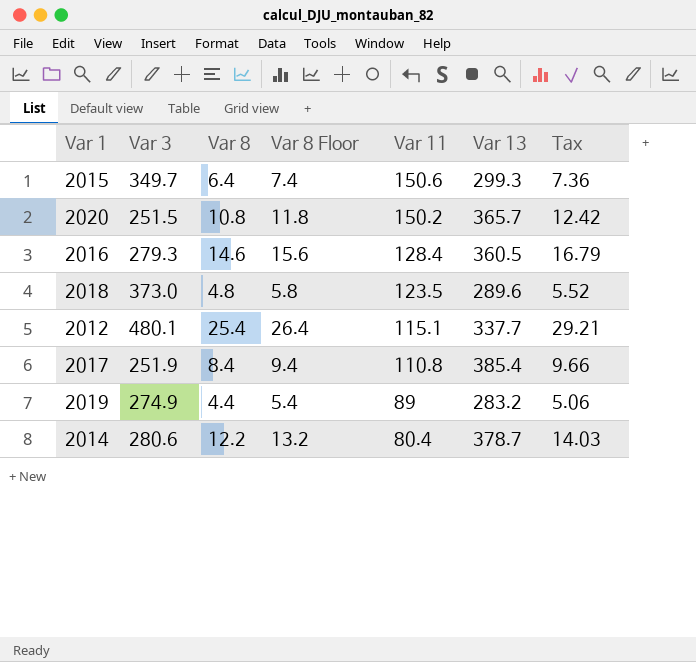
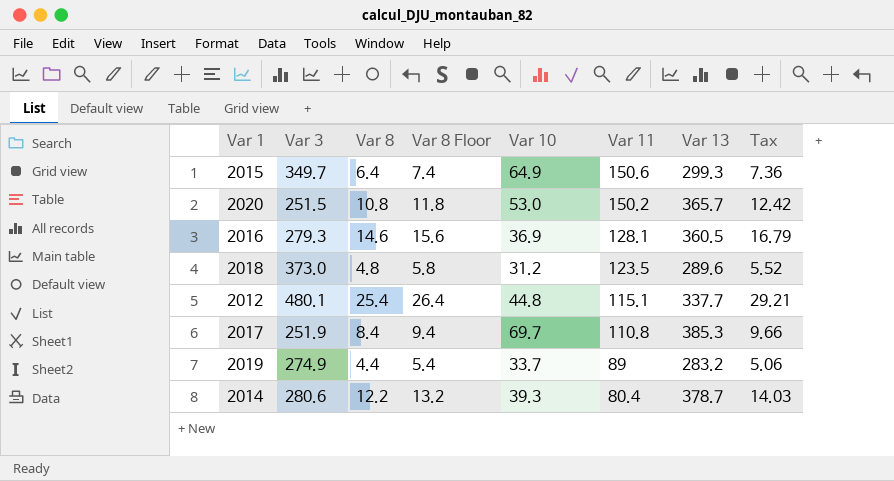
column Var 10 | position: none -> 5
2016 | Var 11: 128.4 -> 128.1
2017 | Var 13: 385.4 -> 385.3

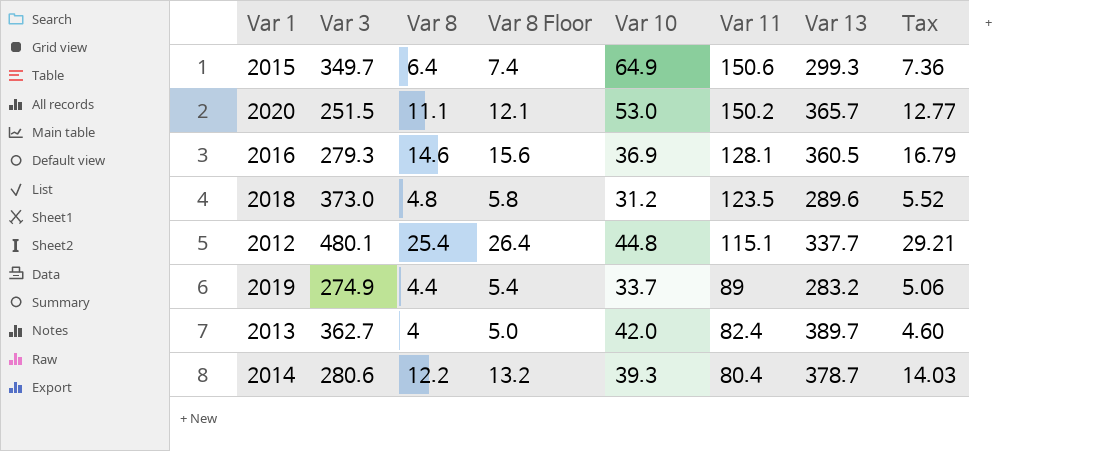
row 2017: 251.9 | 8.4 | 9.4 | 69.7 | 110.8 | 385.3 | 9.66 -> none
2020 | Var 8: 10.8 -> 11.1
2020 | Var 8 Floor: 11.8 -> 12.1
2020 | Tax: 12.42 -> 12.77
row 2013: none -> 362.7 | 4 | 5.0 | 42.0 | 82.4 | 389.7 | 4.60

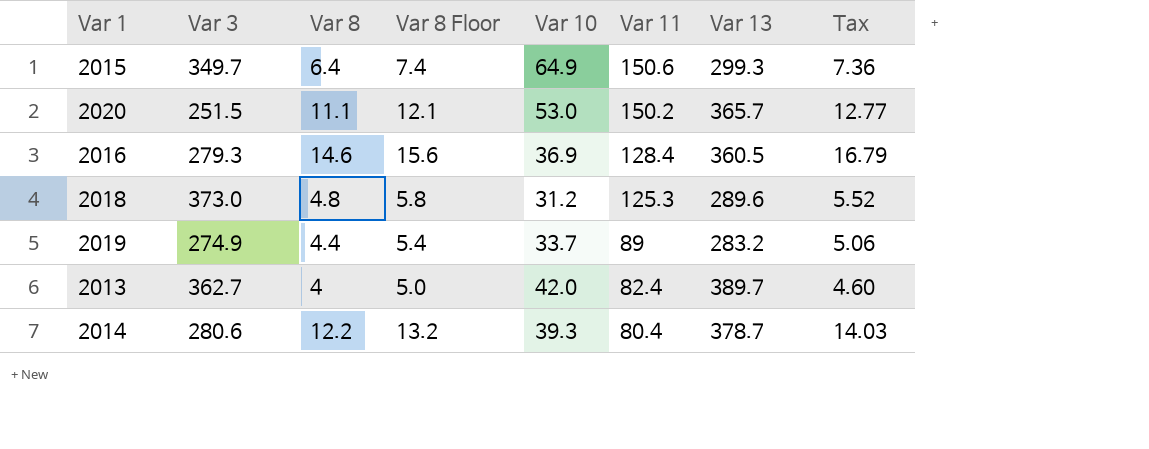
row 2012: 480.1 | 25.4 | 26.4 | 44.8 | 115.1 | 337.7 | 29.21 -> none
2016 | Var 11: 128.1 -> 128.4
2018 | Var 11: 123.5 -> 125.3

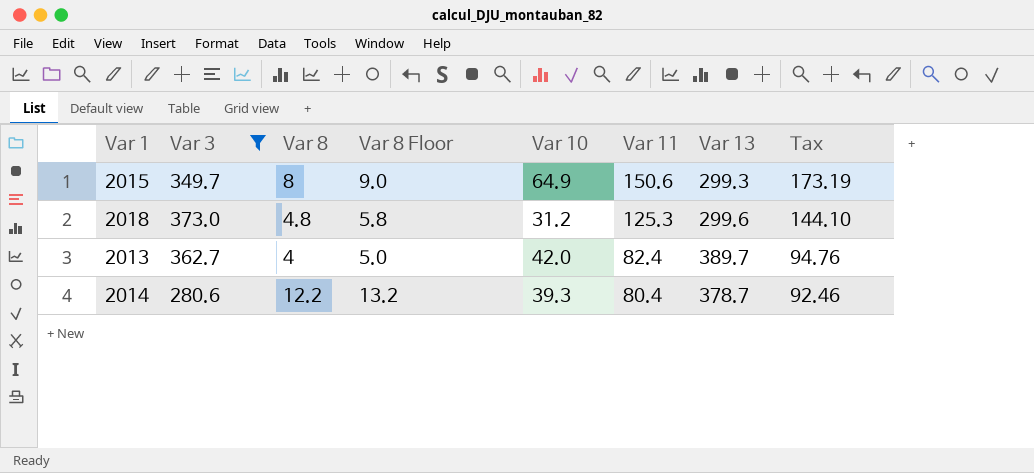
filter: none -> Var 3 >= 280.6
column Tax | formula: [Var 8] * 1.15 -> [Var 11] * 1.15
2015 | Var 8: 6.4 -> 8
2015 | Var 8 Floor: 7.4 -> 9.0
2018 | Var 13: 289.6 -> 299.6

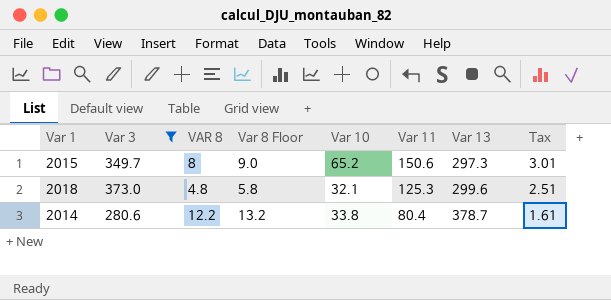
column name: Var 8 -> VAR 8
column Tax | formula: [Var 11] * 1.15 -> [Var 11] * 0.02
row 2013: 362.7 | 4 | 5.0 | 42.0 | 82.4 | 389.7 | 94.76 -> none
2015 | Var 10: 64.9 -> 65.2
2015 | Var 13: 299.3 -> 297.3
2018 | Var 10: 31.2 -> 32.1
2014 | Var 10: 39.3 -> 33.8

